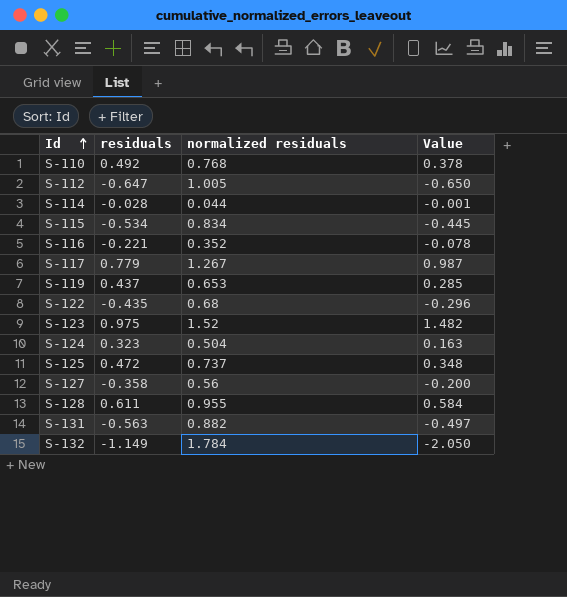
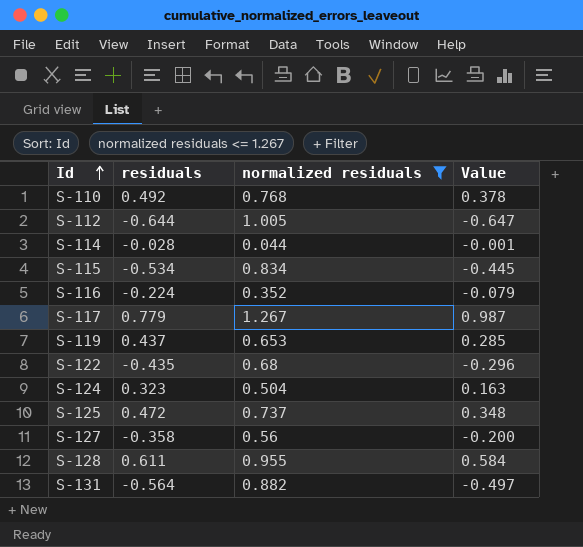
filter: none -> normalized residuals <= 1.267
S-112 | residuals: -0.647 -> -0.644
S-112 | Value: -0.650 -> -0.647
S-116 | residuals: -0.221 -> -0.224
S-116 | Value: -0.078 -> -0.079
S-131 | residuals: -0.563 -> -0.564

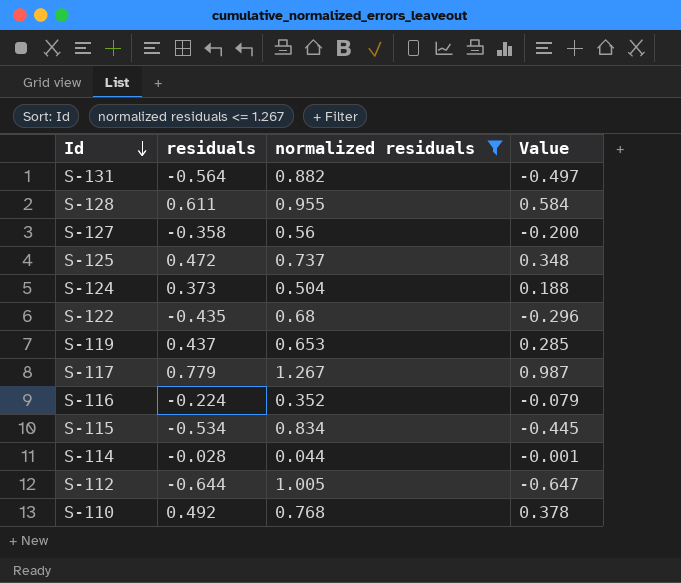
row order: Id ascending -> Id descending
S-124 | residuals: 0.323 -> 0.373
S-124 | Value: 0.163 -> 0.188

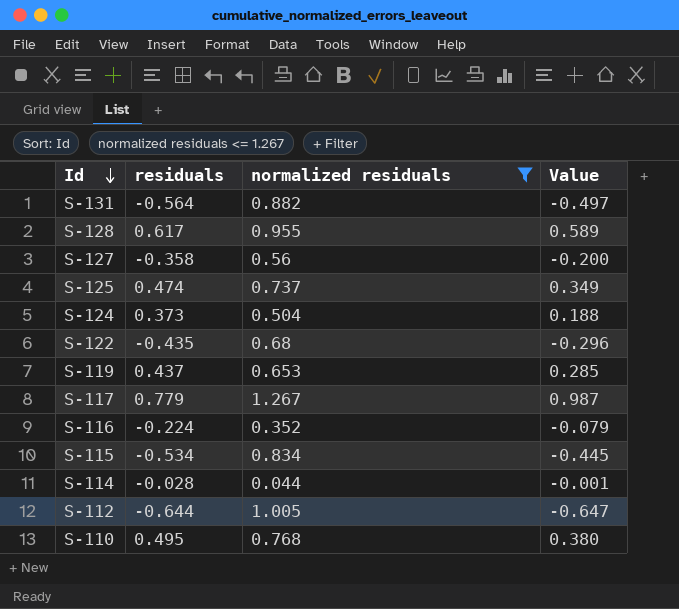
S-128 | residuals: 0.611 -> 0.617
S-128 | Value: 0.584 -> 0.589
S-125 | residuals: 0.472 -> 0.474
S-125 | Value: 0.348 -> 0.349
S-110 | residuals: 0.492 -> 0.495
S-110 | Value: 0.378 -> 0.380

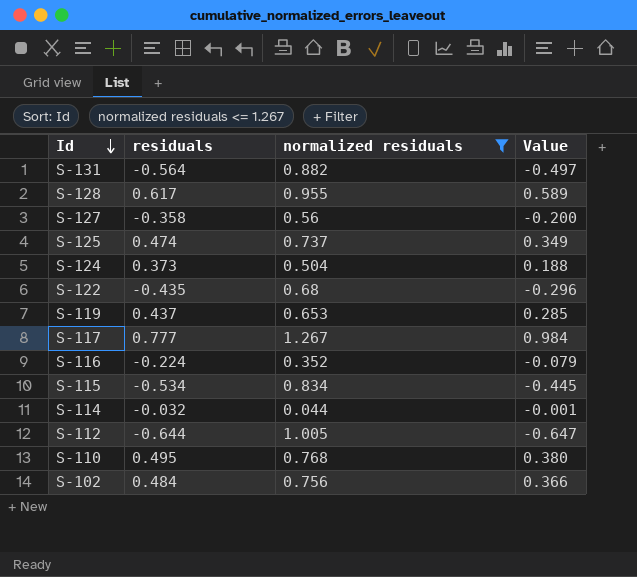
S-117 | residuals: 0.779 -> 0.777
S-117 | Value: 0.987 -> 0.984
S-114 | residuals: -0.028 -> -0.032
row S-102: none -> 0.484 | 0.756 | 0.366

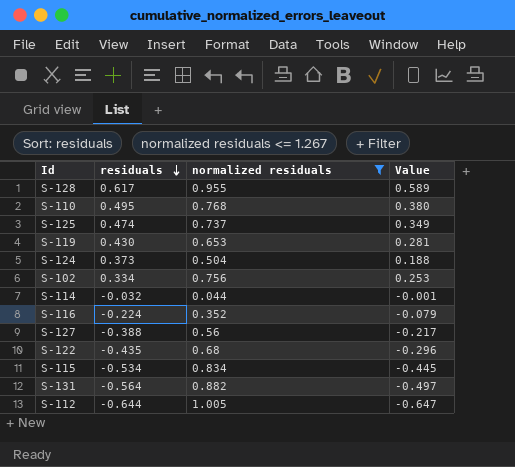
row order: Id descending -> residuals descending
row S-117: 0.777 | 1.267 | 0.984 -> none
S-119 | residuals: 0.437 -> 0.430
S-119 | Value: 0.285 -> 0.281
S-102 | residuals: 0.484 -> 0.334
S-102 | Value: 0.366 -> 0.253
S-127 | residuals: -0.358 -> -0.388
S-127 | Value: -0.200 -> -0.217

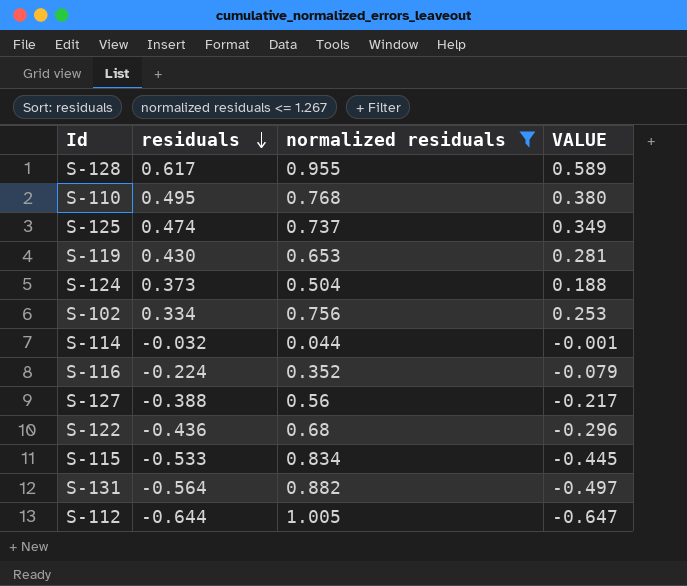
column name: Value -> VALUE
S-122 | residuals: -0.435 -> -0.436
S-115 | residuals: -0.534 -> -0.533

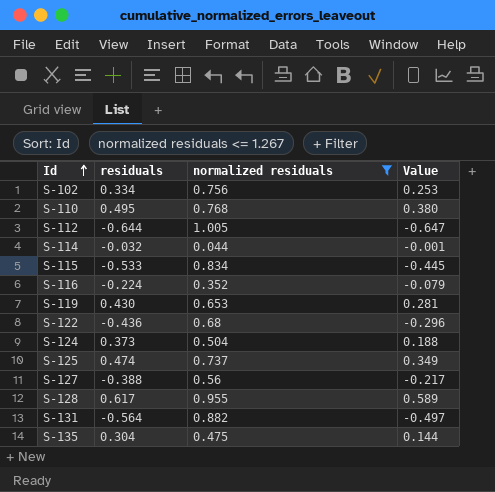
row order: residuals descending -> Id ascending
column name: VALUE -> Value
row S-135: none -> 0.304 | 0.475 | 0.144

